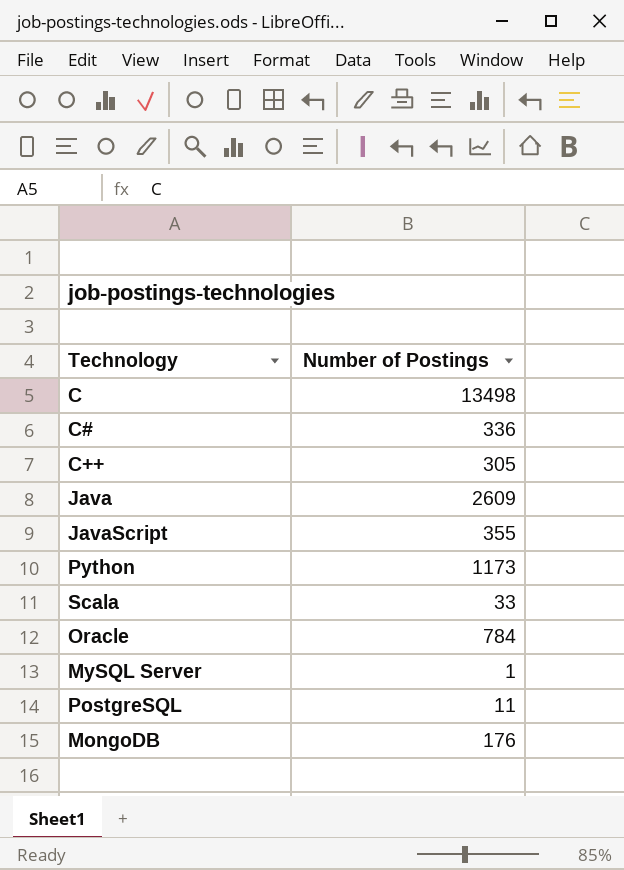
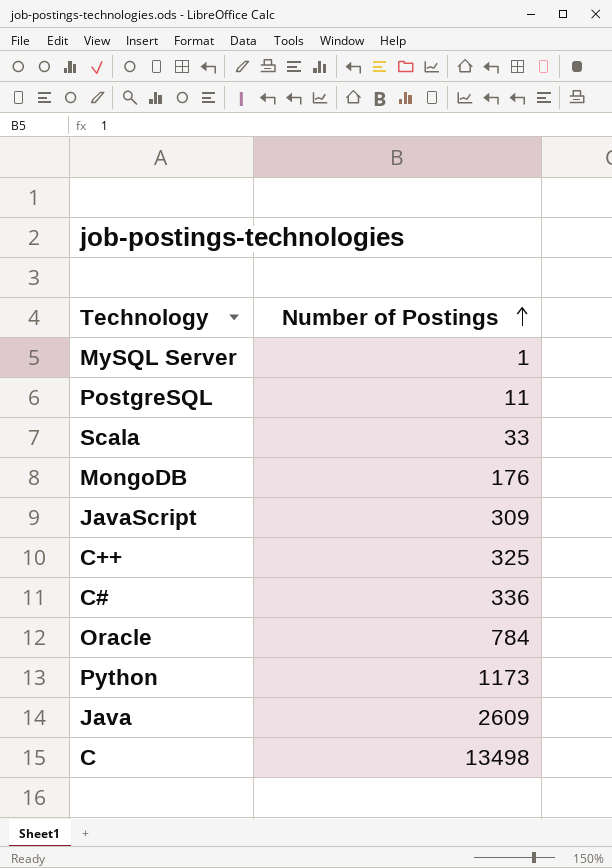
row order: none -> Number of Postings ascending
JavaScript | Number of Postings: 355 -> 309
C++ | Number of Postings: 305 -> 325

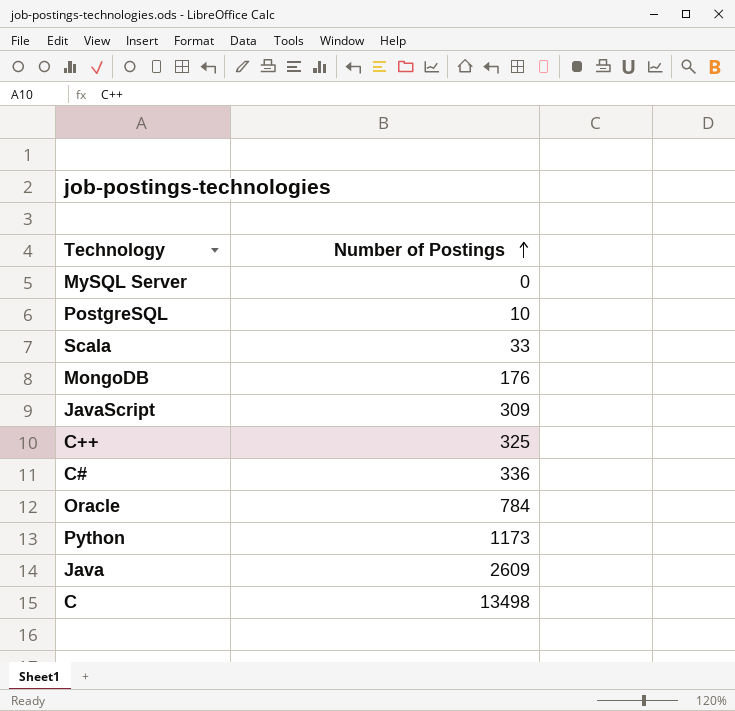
MySQL Server | Number of Postings: 1 -> 0
PostgreSQL | Number of Postings: 11 -> 10

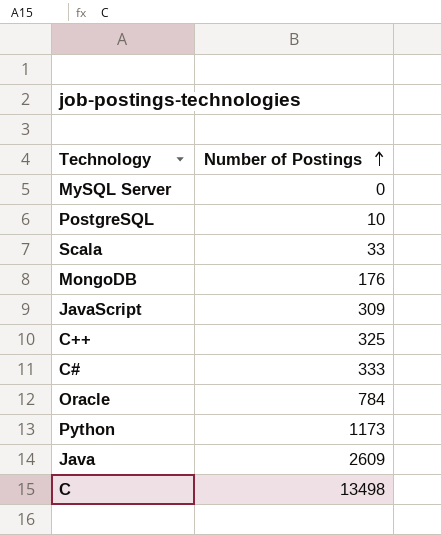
C# | Number of Postings: 336 -> 333

